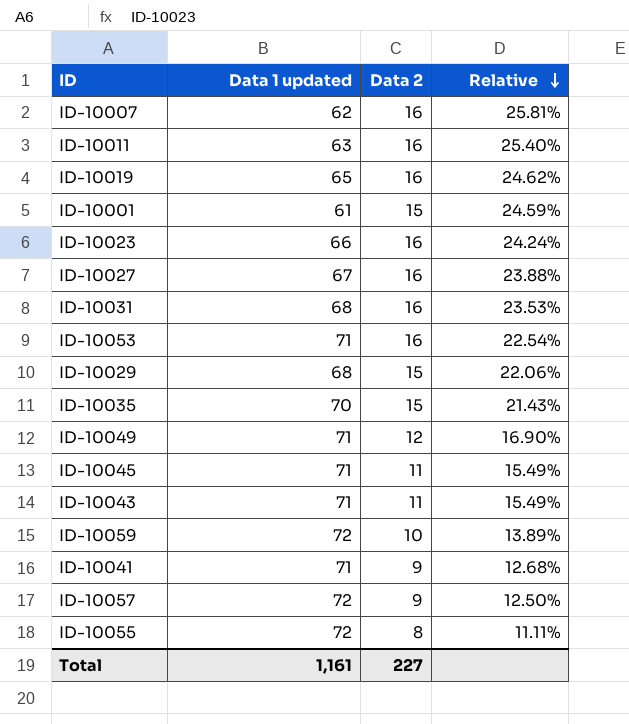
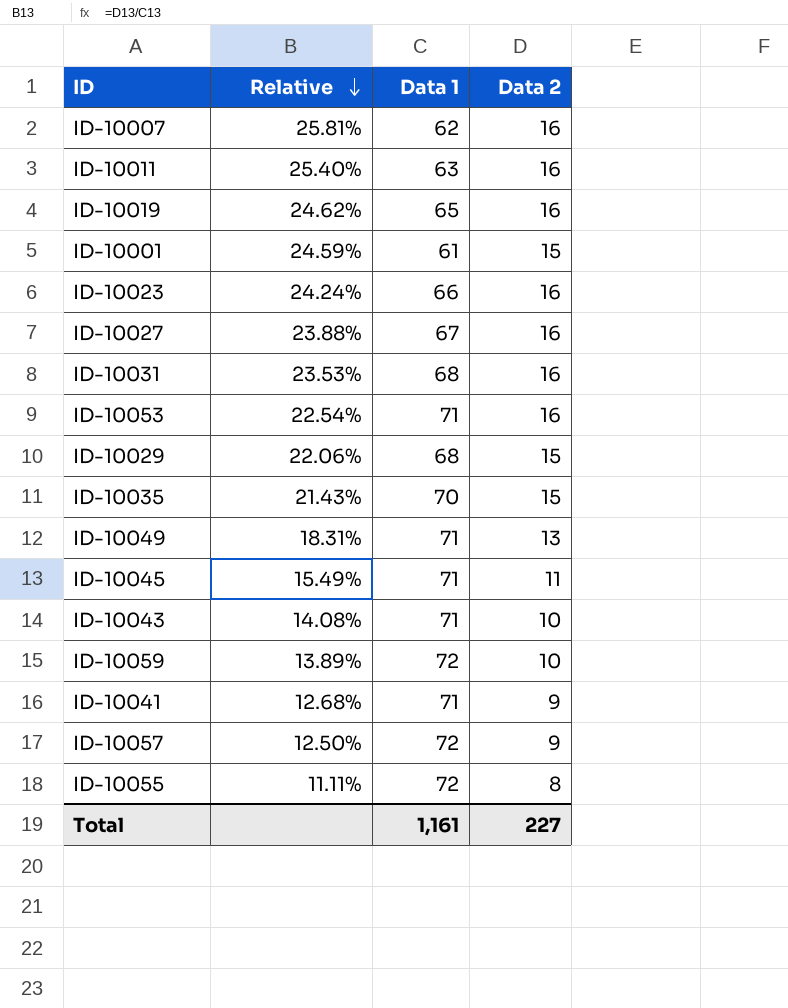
column Relative | position: 4 -> 2
column name: Data 1 updated -> Data 1
ID-10049 | Relative: 16.90% -> 18.31%
ID-10049 | Data 2: 12 -> 13
ID-10043 | Relative: 15.49% -> 14.08%
ID-10043 | Data 2: 11 -> 10

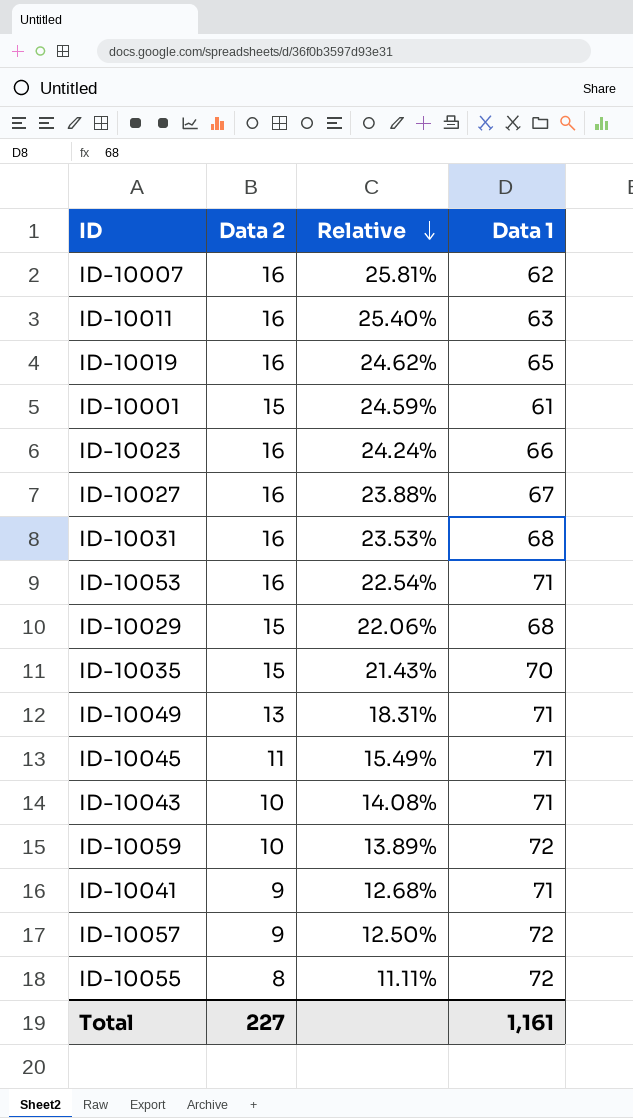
column Data 2 | position: 4 -> 2

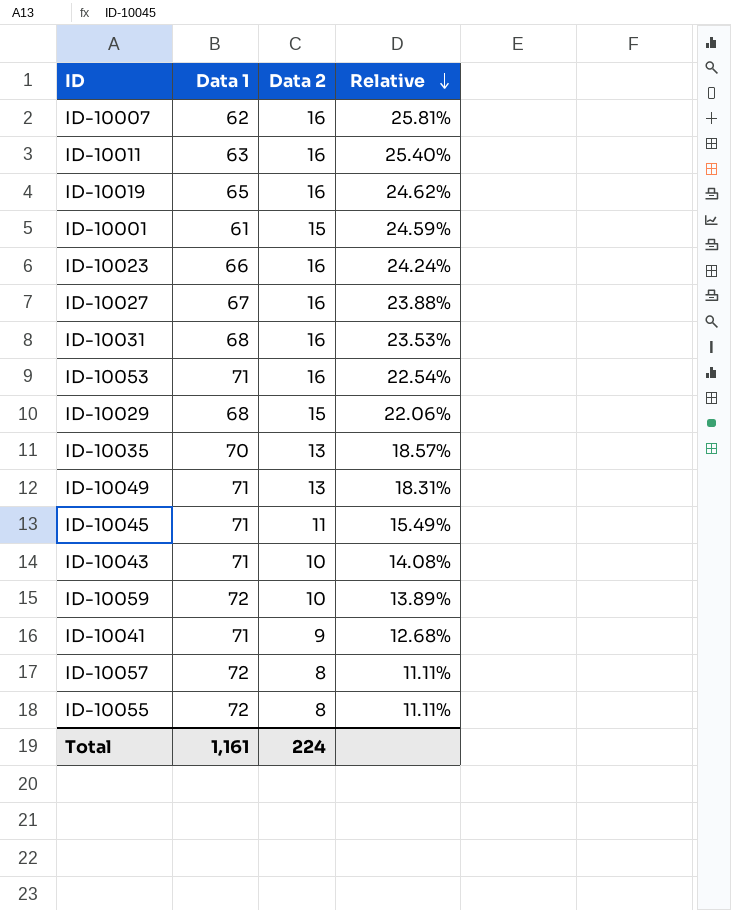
column Data 1 | position: 4 -> 2
ID-10035 | Data 2: 15 -> 13
ID-10035 | Relative: 21.43% -> 18.57%
ID-10057 | Data 2: 9 -> 8
ID-10057 | Relative: 12.50% -> 11.11%
Total | Data 2: 227 -> 224

